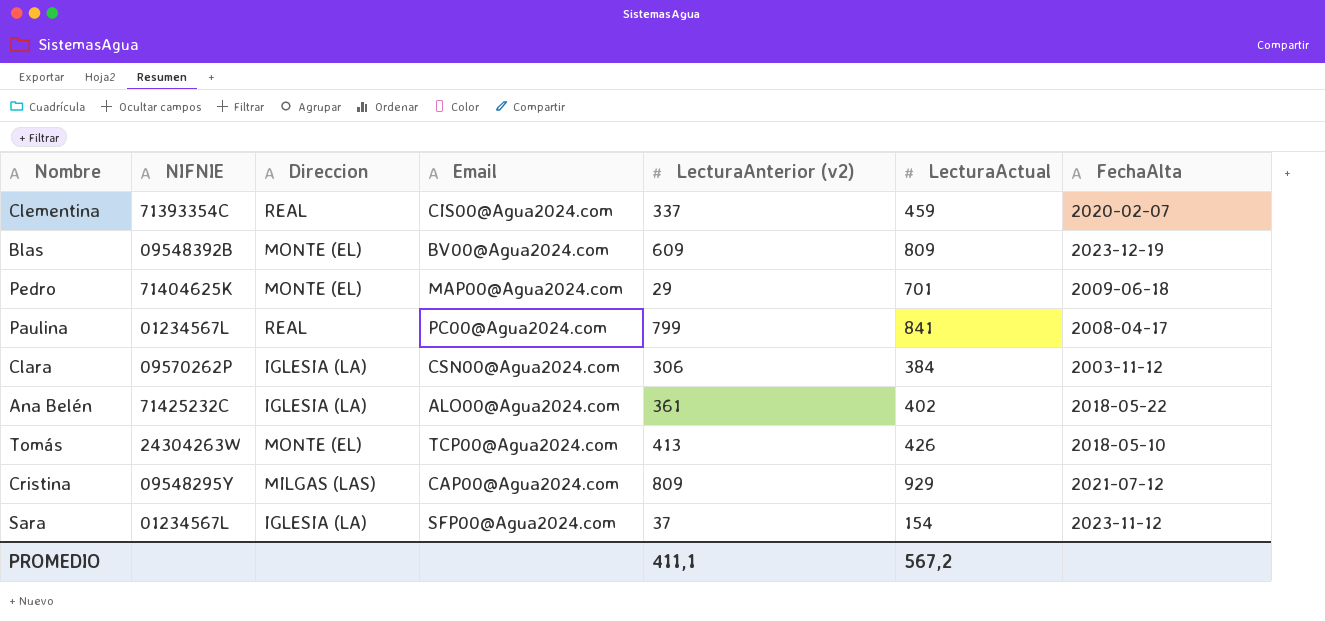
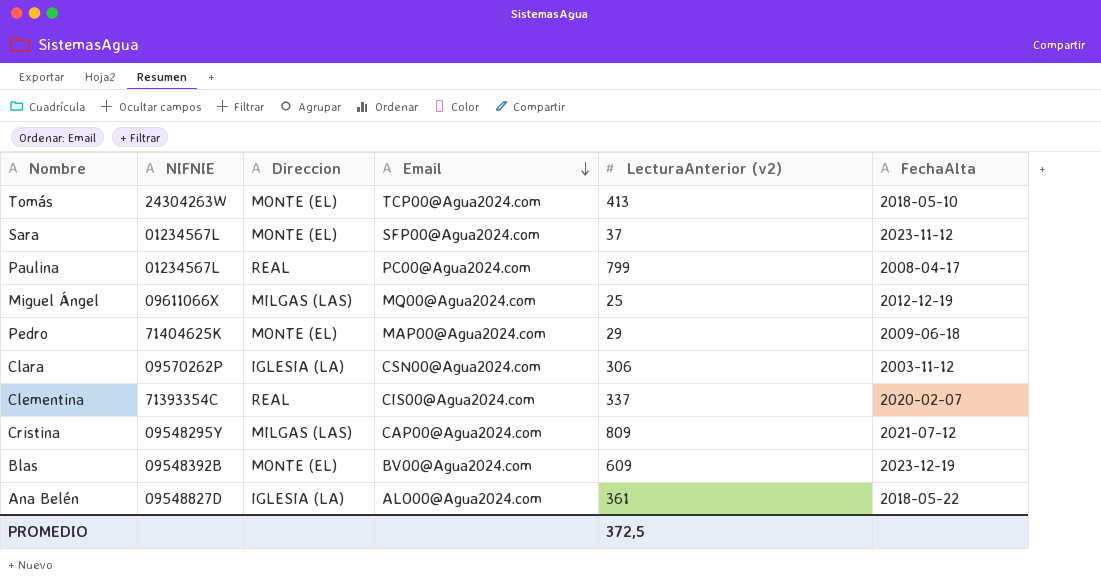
row order: none -> Email descending
column LecturaActual | position: 6 -> none
Sara | Direccion: IGLESIA (LA) -> MONTE (EL)
row Miguel Ángel: none -> 09611066X | MILGAS (LAS) | MQ00@Agua2024.com | 25 | 2012-12-19
Ana Belén | NIFNIE: 71425232C -> 09548827D
PROMEDIO | LecturaAnterior (v2): 411,1 -> 372,5

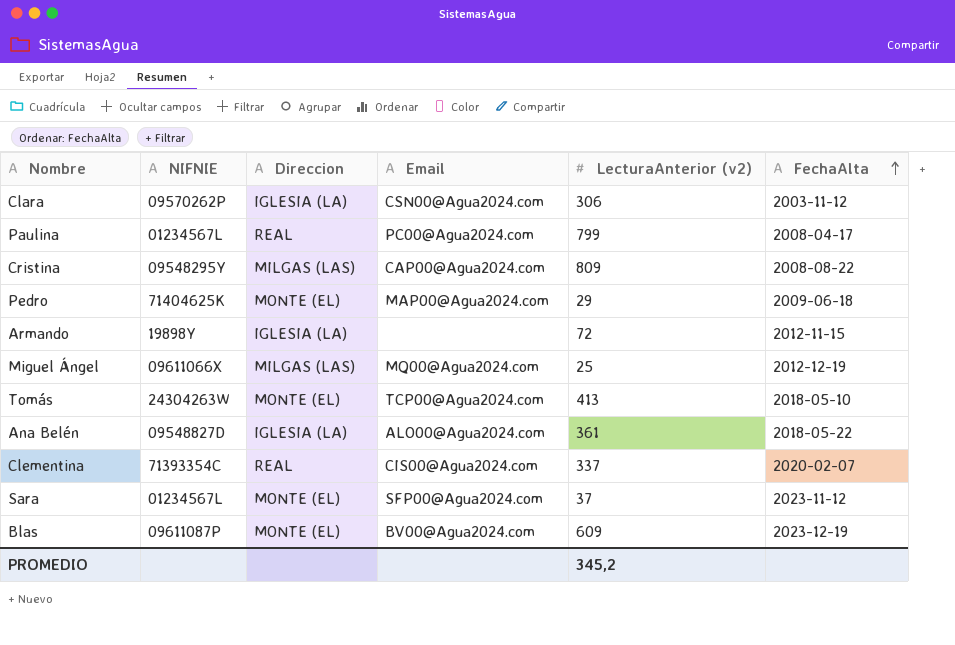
row order: Email descending -> FechaAlta ascending
Cristina | FechaAlta: 2021-07-12 -> 2008-08-22
row Armando: none -> 19898Y | IGLESIA (LA) | none | 72 | 2012-11-15
Blas | NIFNIE: 09548392B -> 09611087P
PROMEDIO | LecturaAnterior (v2): 372,5 -> 345,2

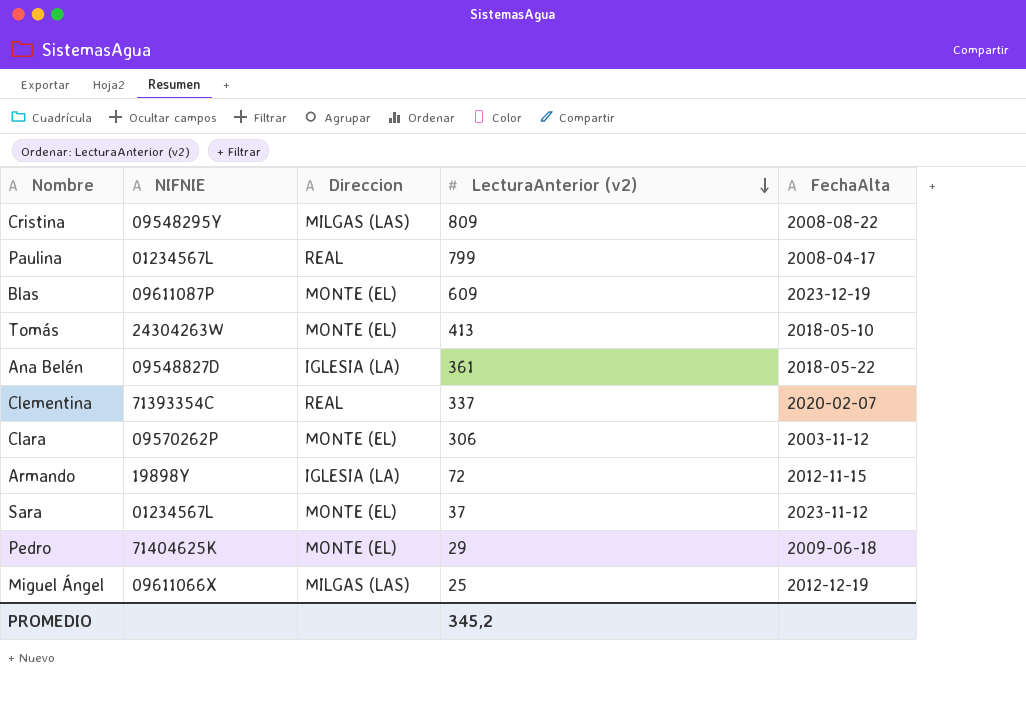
row order: FechaAlta ascending -> LecturaAnterior (v2) descending
column Email | position: 4 -> none
Clara | Direccion: IGLESIA (LA) -> MONTE (EL)

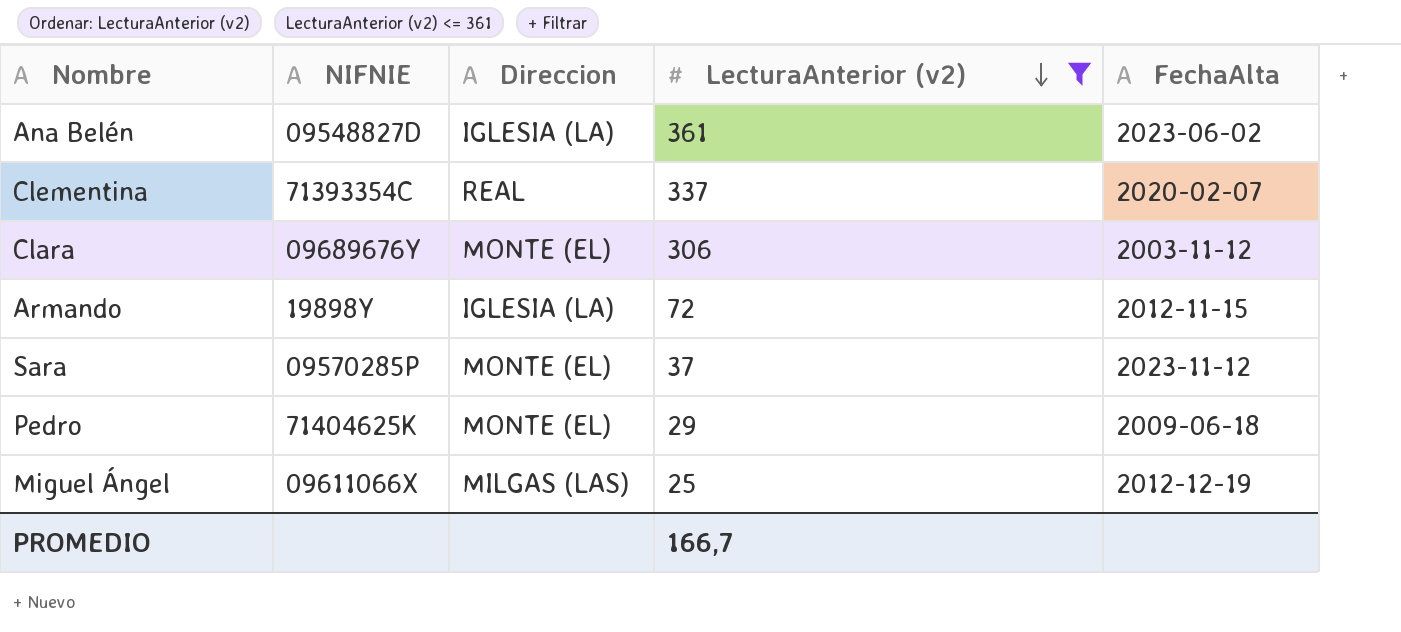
filter: none -> LecturaAnterior (v2) <= 361
Ana Belén | FechaAlta: 2018-05-22 -> 2023-06-02
Clara | NIFNIE: 09570262P -> 09689676Y
Sara | NIFNIE: 01234567L -> 09570285P
PROMEDIO | LecturaAnterior (v2): 345,2 -> 166,7

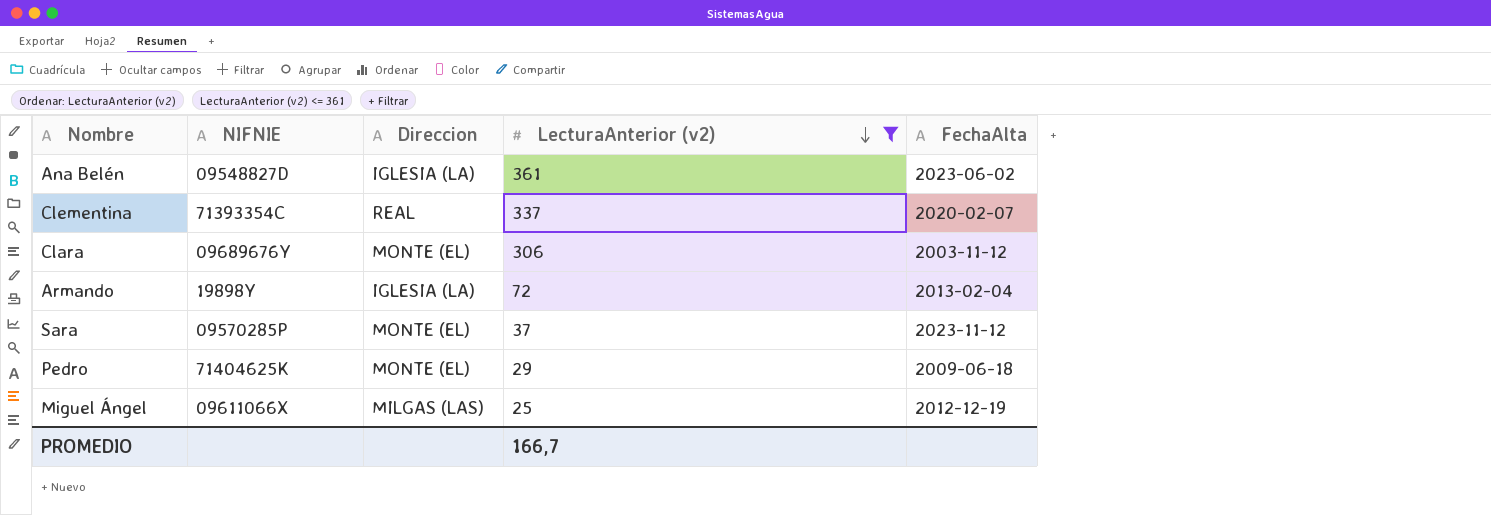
Armando | FechaAlta: 2012-11-15 -> 2013-02-04

